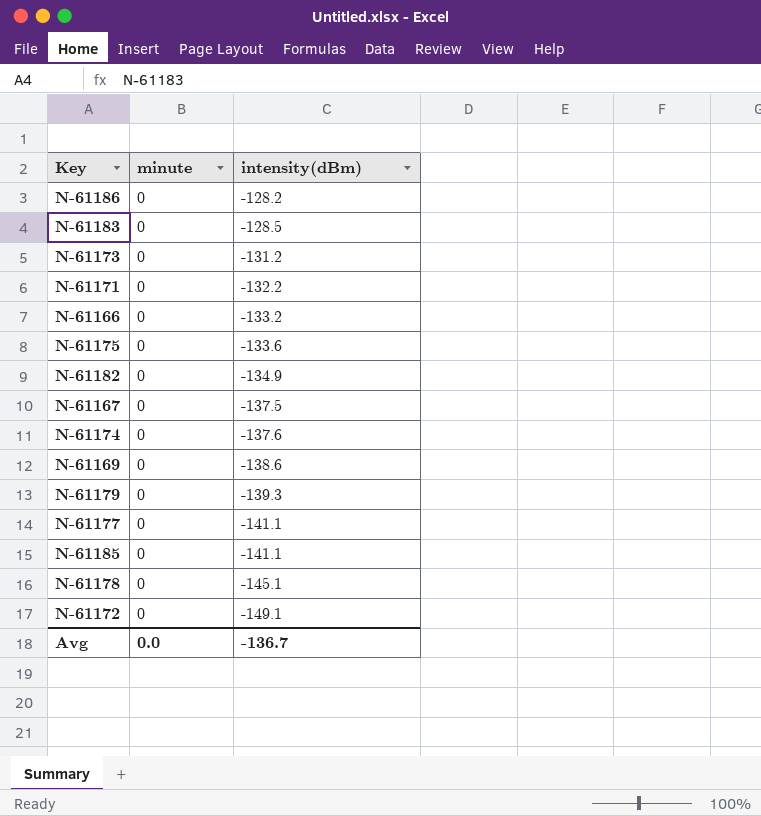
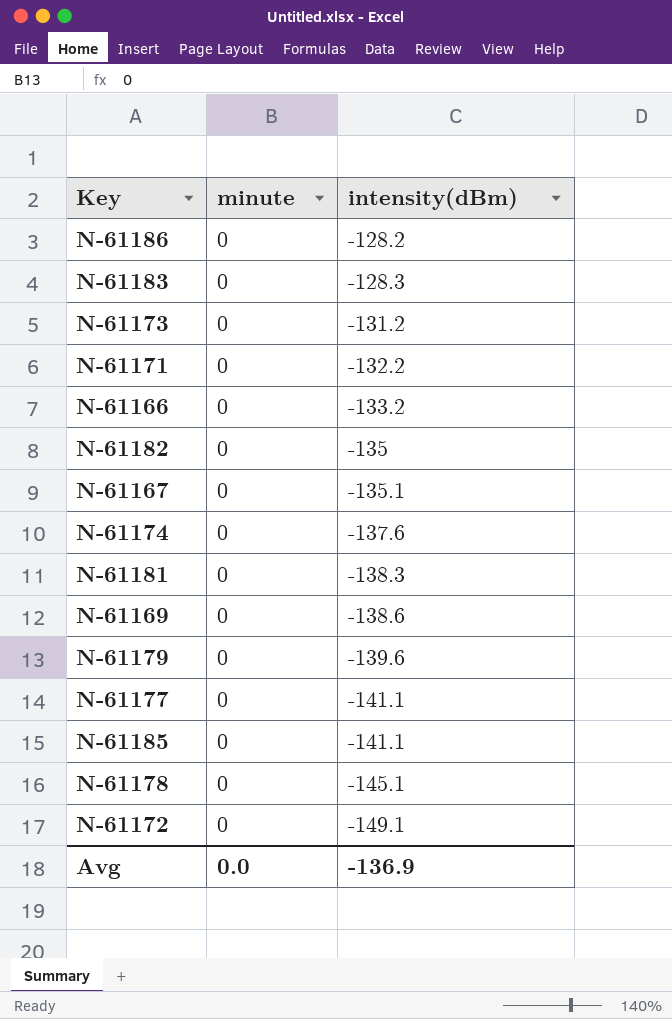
row N-61175: 0 | -133.6 -> none
N-61183 | intensity(dBm): -128.5 -> -128.3
N-61182 | intensity(dBm): -134.9 -> -135
N-61167 | intensity(dBm): -137.5 -> -135.1
row N-61181: none -> 0 | -138.3
N-61179 | intensity(dBm): -139.3 -> -139.6
Avg | intensity(dBm): -136.7 -> -136.9

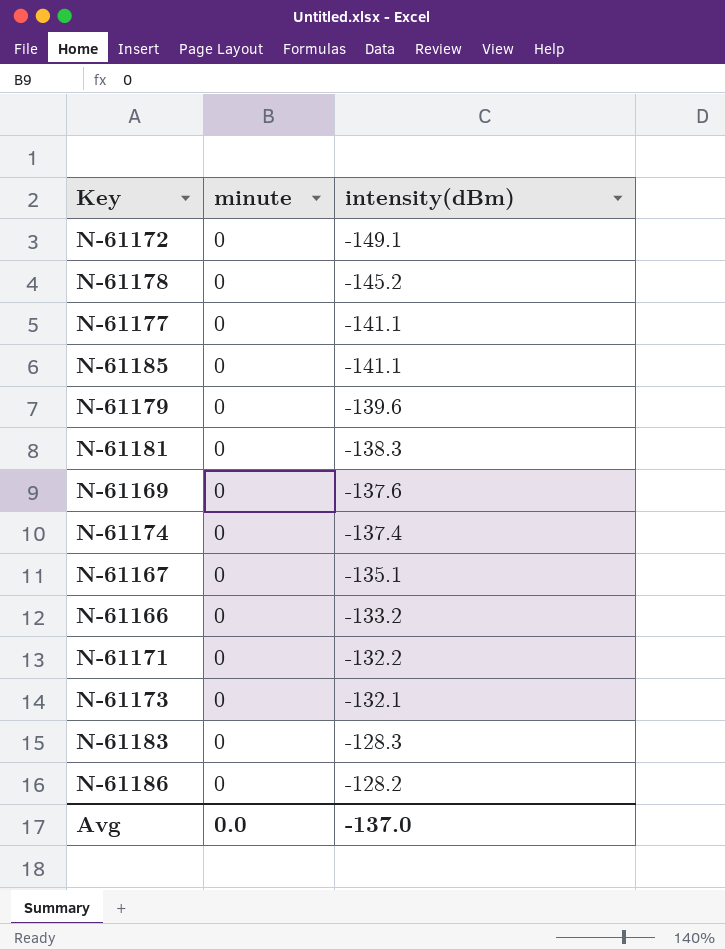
row order: intensity(dBm) descending -> intensity(dBm) ascending
row N-61182: 0 | -135 -> none
N-61178 | intensity(dBm): -145.1 -> -145.2
N-61169 | intensity(dBm): -138.6 -> -137.6
N-61174 | intensity(dBm): -137.6 -> -137.4
N-61173 | intensity(dBm): -131.2 -> -132.1
Avg | intensity(dBm): -136.9 -> -137.0

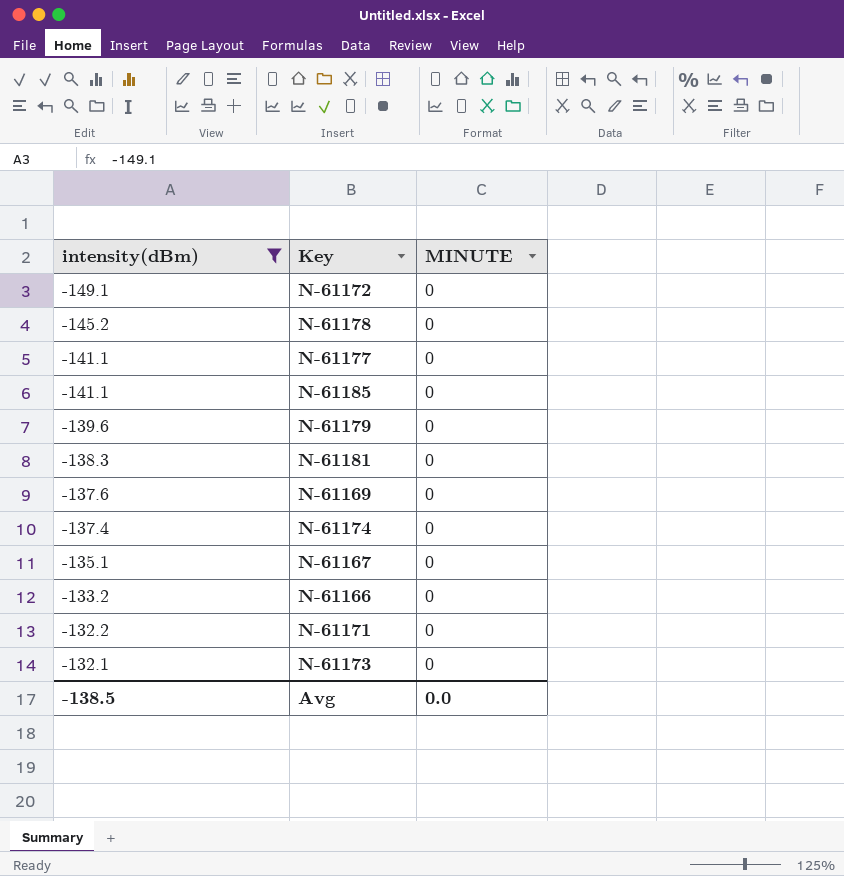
filter: none -> intensity(dBm) <= -132.1
column intensity(dBm) | position: 3 -> 1
column name: minute -> MINUTE
Avg | intensity(dBm): -137.0 -> -138.5

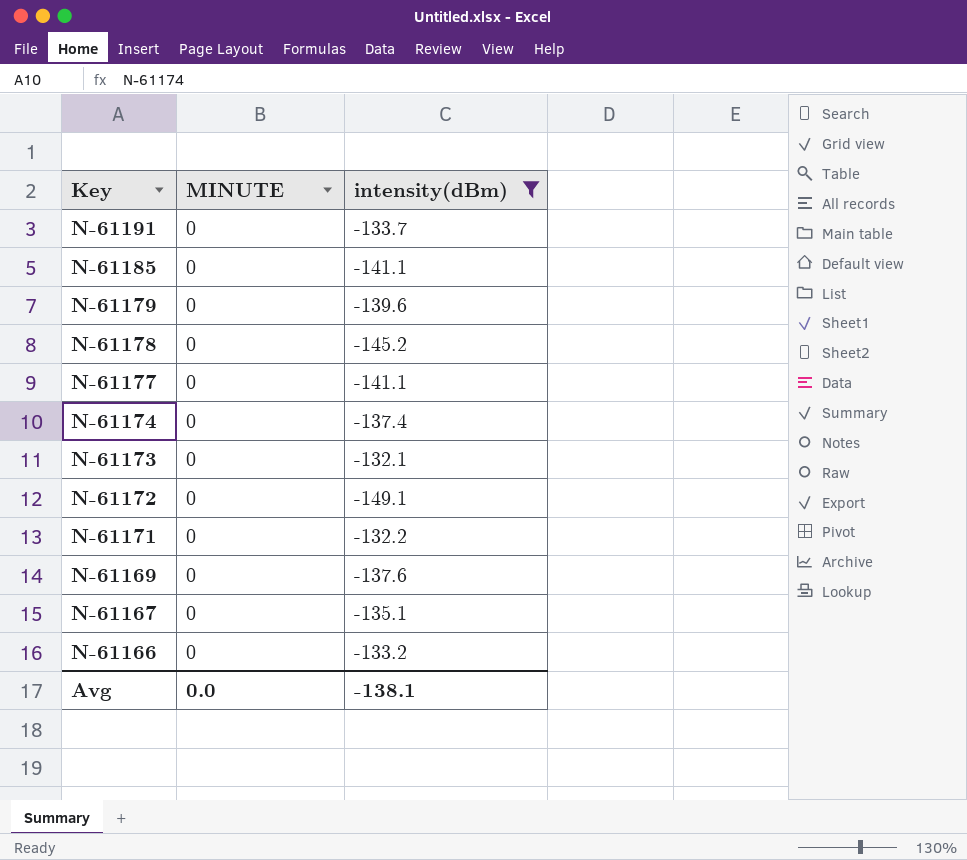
row order: intensity(dBm) ascending -> Key descending
column intensity(dBm) | position: 1 -> 3
row N-61181: -138.3 | 0 -> none
row N-61191: none -> 0 | -133.7
Avg | intensity(dBm): -138.5 -> -138.1

